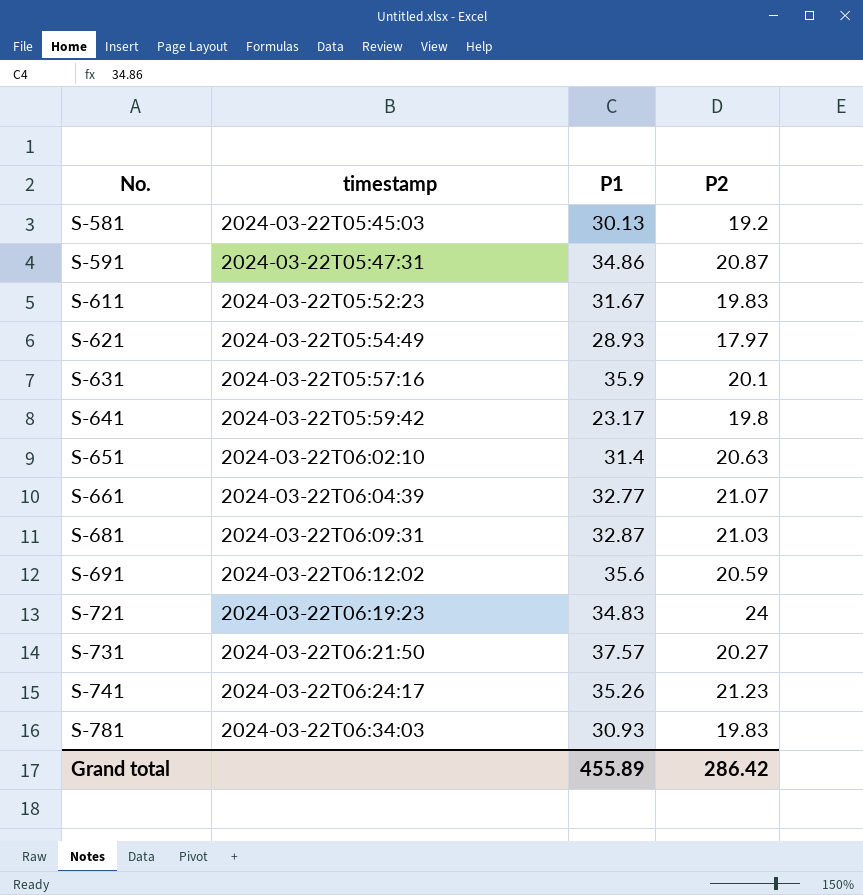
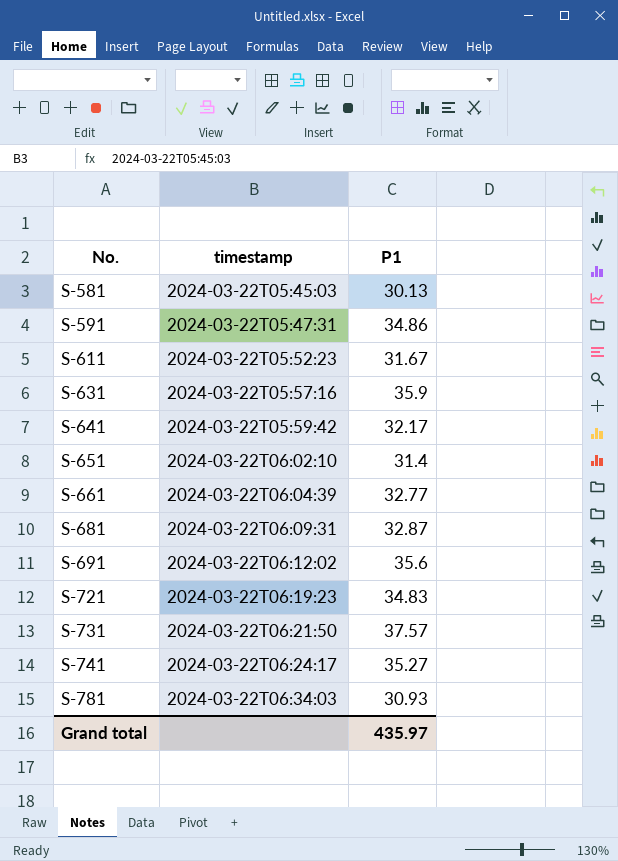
column P2 | position: 4 -> none
row S-621: 2024-03-22T05:54:49 | 28.93 | 17.97 -> none
S-641 | P1: 23.17 -> 32.17
S-741 | P1: 35.26 -> 35.27
Grand total | P1: 455.89 -> 435.97

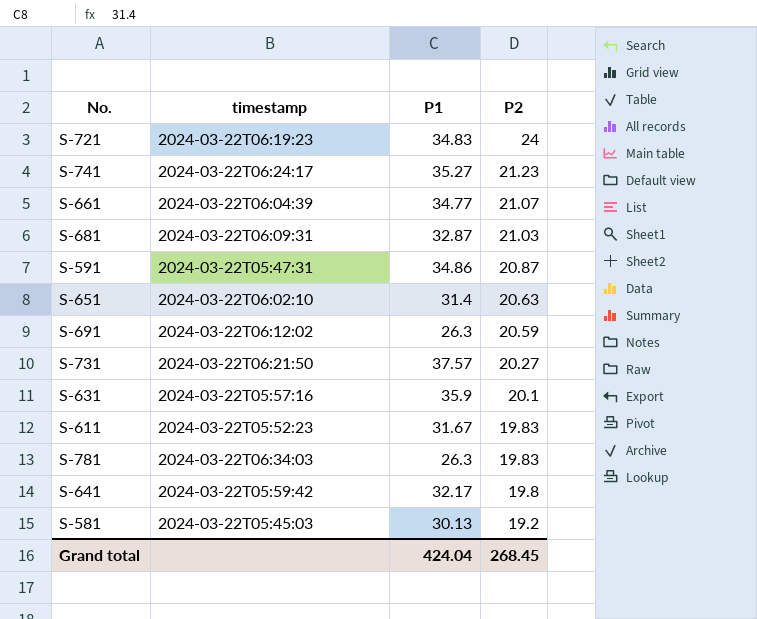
row order: No. ascending -> P2 descending
column P2 | position: none -> 4
S-661 | P1: 32.77 -> 34.77
S-691 | P1: 35.6 -> 26.3
S-781 | P1: 30.93 -> 26.3
Grand total | P1: 435.97 -> 424.04

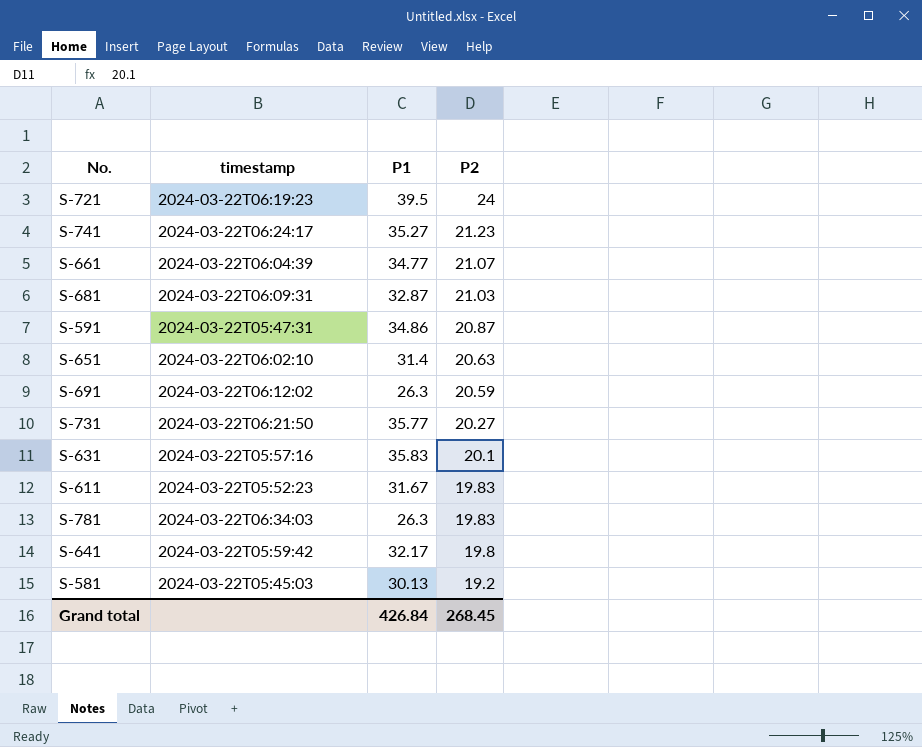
S-721 | P1: 34.83 -> 39.5
S-731 | P1: 37.57 -> 35.77
S-631 | P1: 35.9 -> 35.83
Grand total | P1: 424.04 -> 426.84

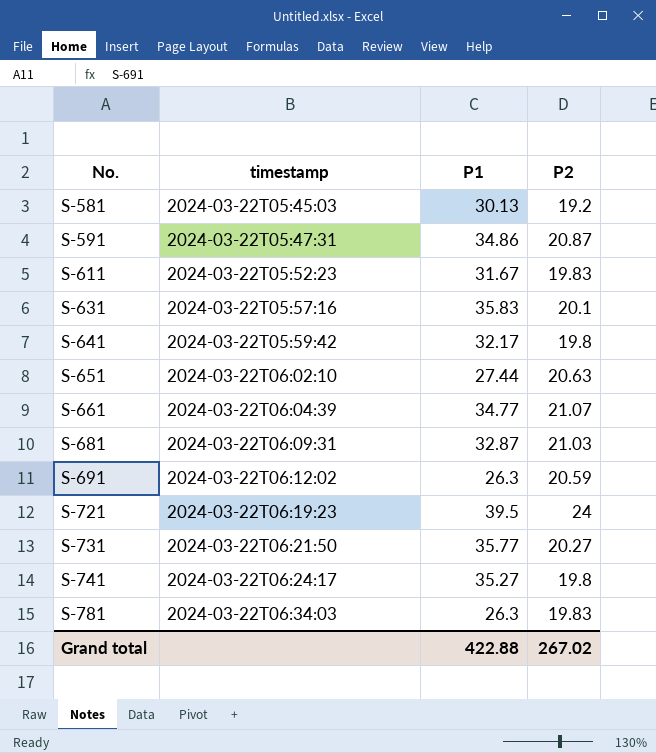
row order: P2 descending -> No. ascending
S-651 | P1: 31.4 -> 27.44
S-741 | P2: 21.23 -> 19.8
Grand total | P1: 426.84 -> 422.88
Grand total | P2: 268.45 -> 267.02

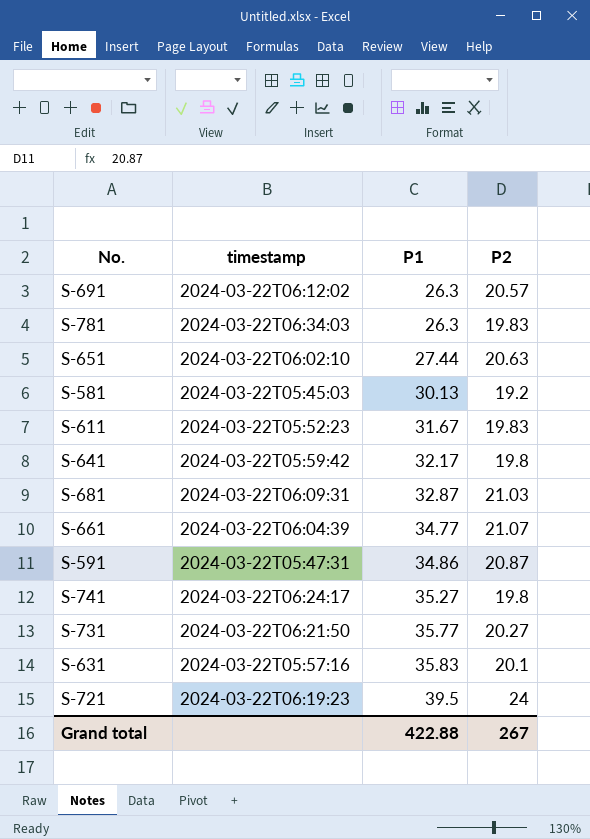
row order: No. ascending -> P1 ascending
S-691 | P2: 20.59 -> 20.57
Grand total | P2: 267.02 -> 267

